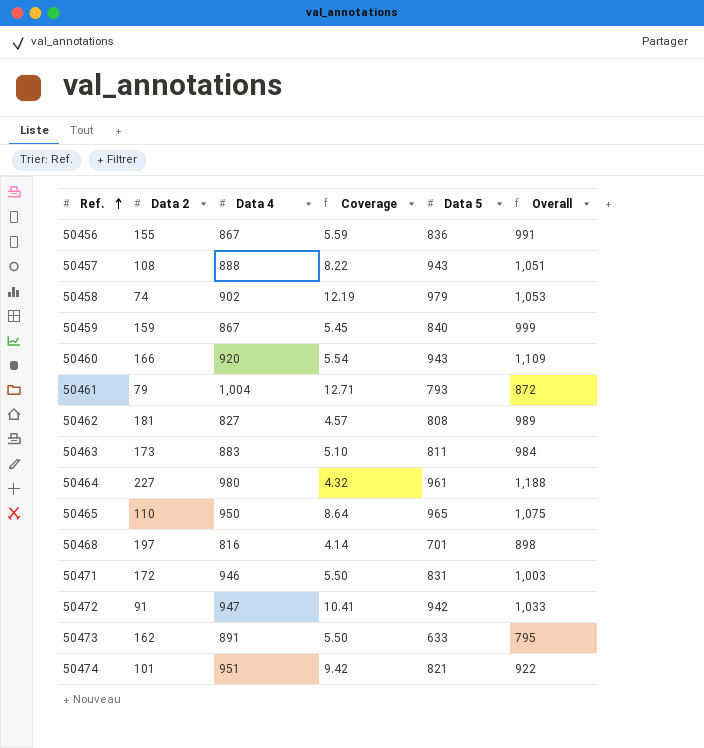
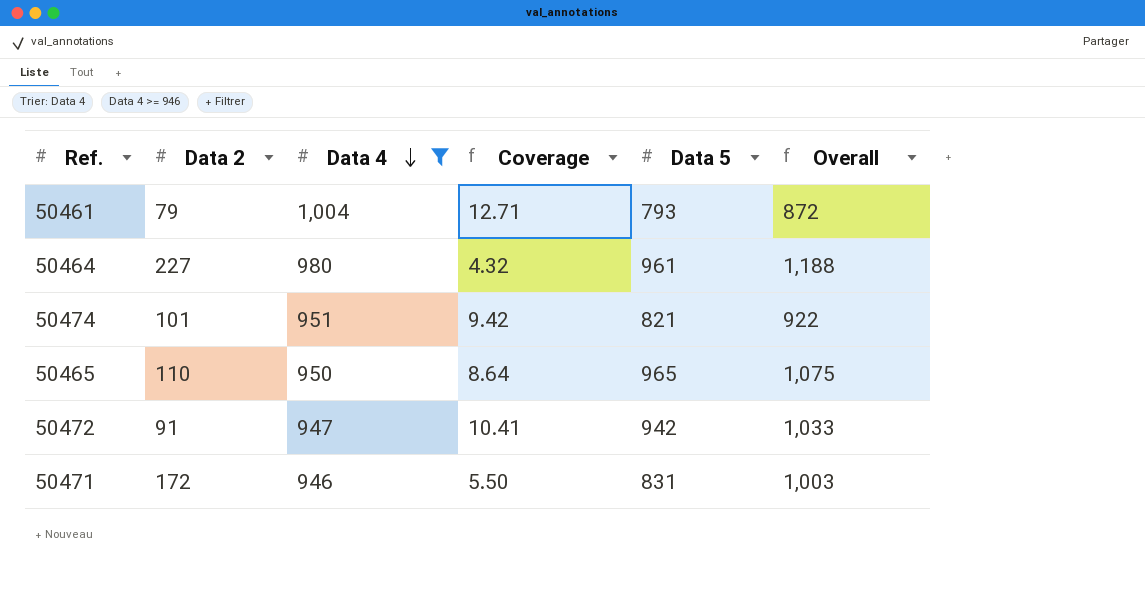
filter: none -> Data 4 >= 946
row order: Ref. ascending -> Data 4 descending

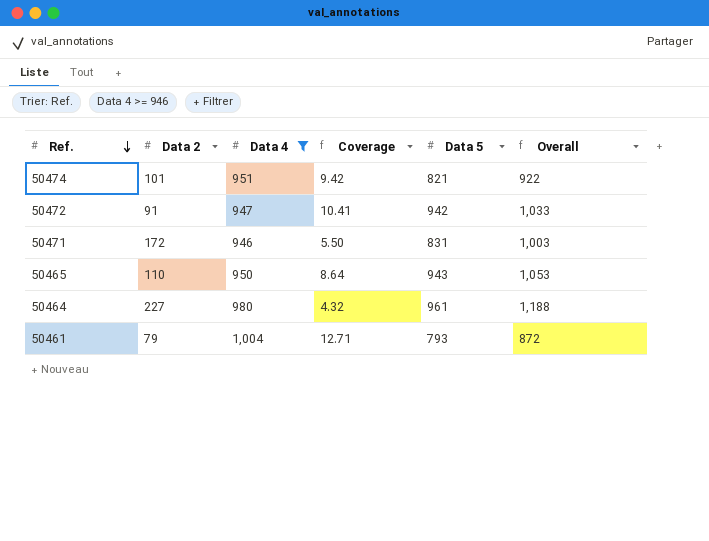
row order: Data 4 descending -> Ref. descending
50465 | Data 5: 965 -> 943
50465 | Overall: 1,075 -> 1,053

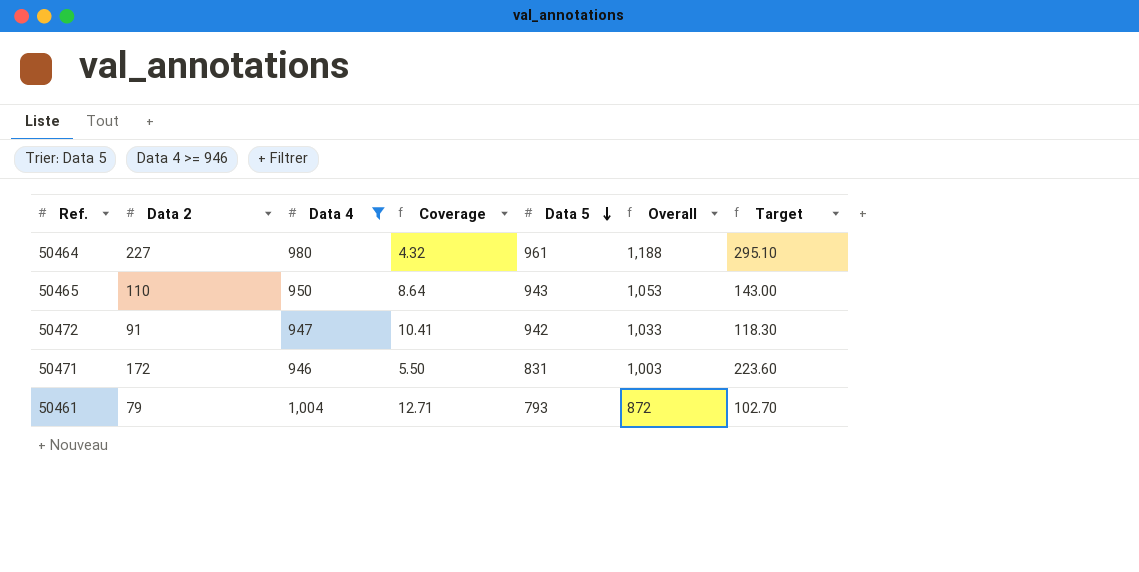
row order: Ref. descending -> Data 5 descending
column Target | formula: none -> [Data 2] * 1.3
row 50474: 101 | 951 | 9.42 | 821 | 922 -> none

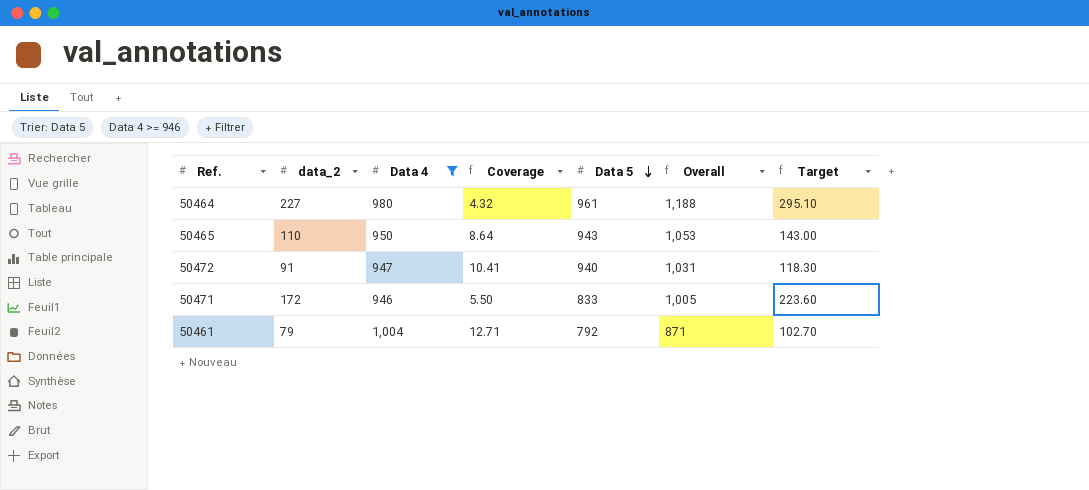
column name: Data 2 -> data_2
50472 | Data 5: 942 -> 940
50472 | Overall: 1,033 -> 1,031
50471 | Data 5: 831 -> 833
50471 | Overall: 1,003 -> 1,005
50461 | Data 5: 793 -> 792
50461 | Overall: 872 -> 871

